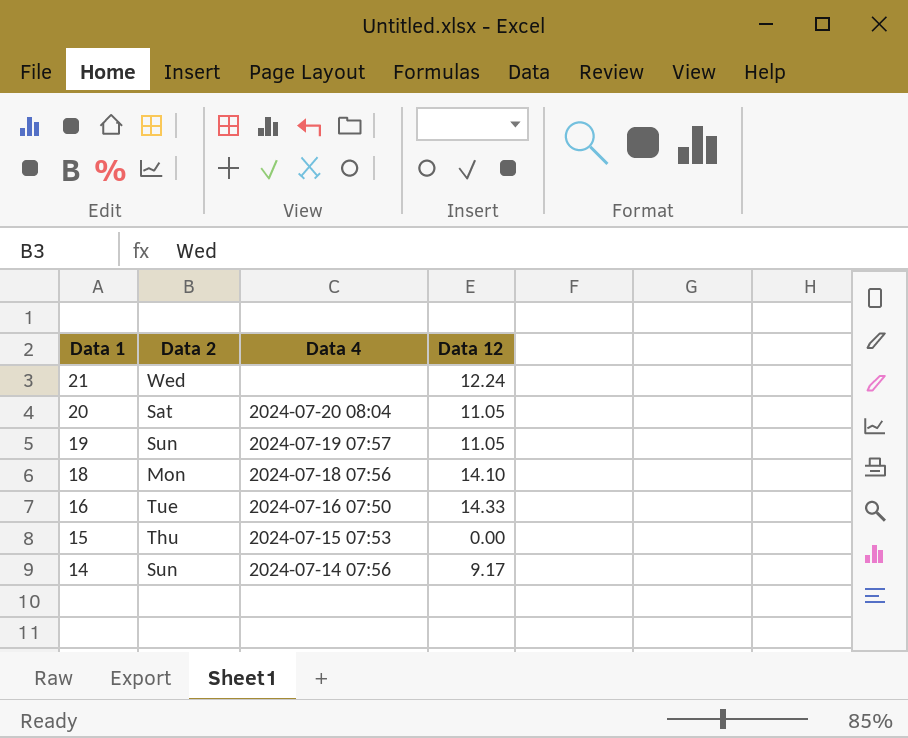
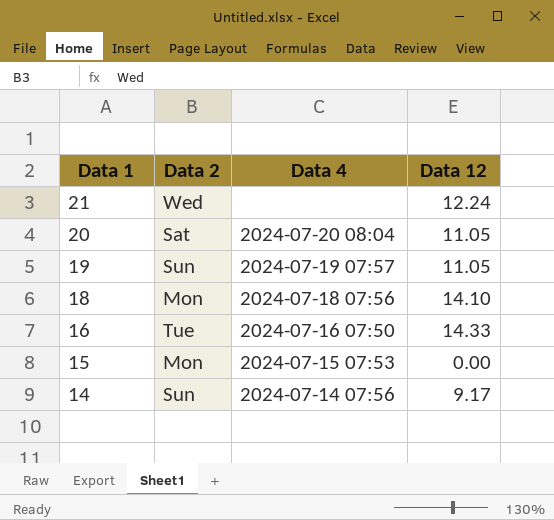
15 | Data 2: Thu -> Mon

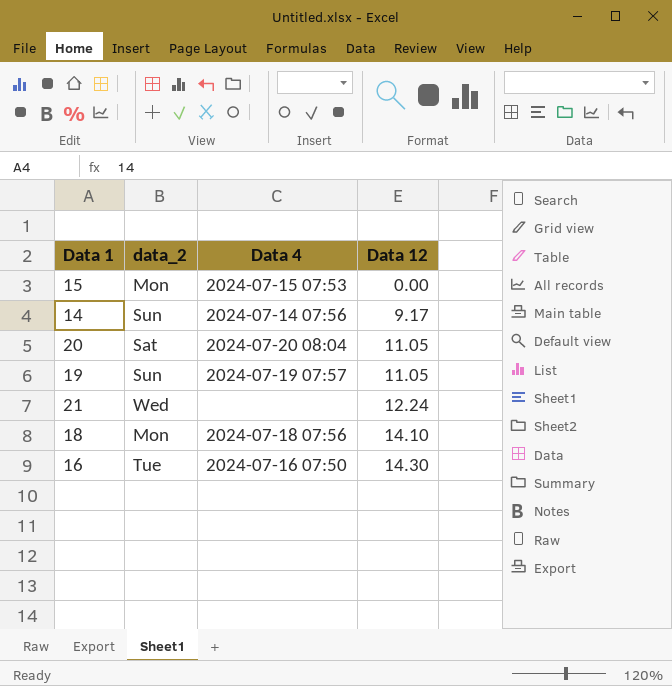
row order: Data 1 descending -> Data 12 ascending
column name: Data 2 -> data_2
16 | Data 12: 14.33 -> 14.30

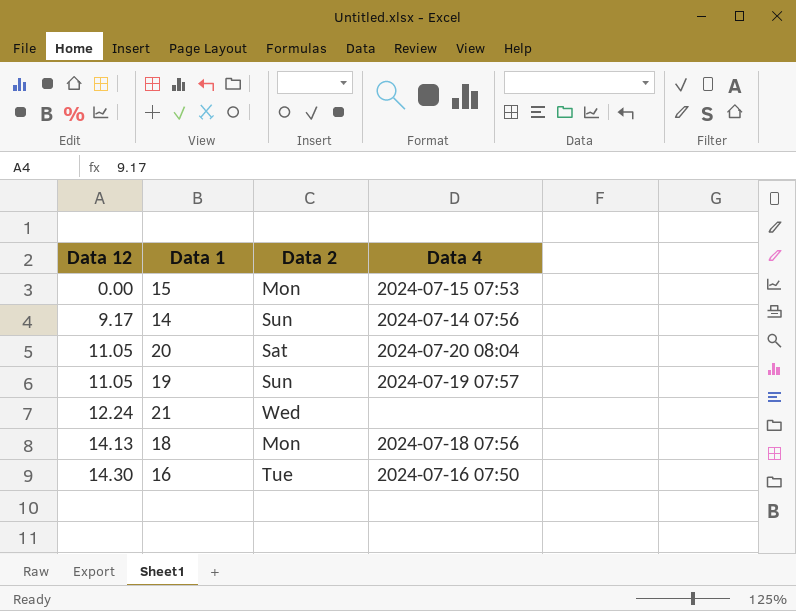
column Data 12 | position: 4 -> 1
column name: data_2 -> Data 2
18 | Data 12: 14.10 -> 14.13

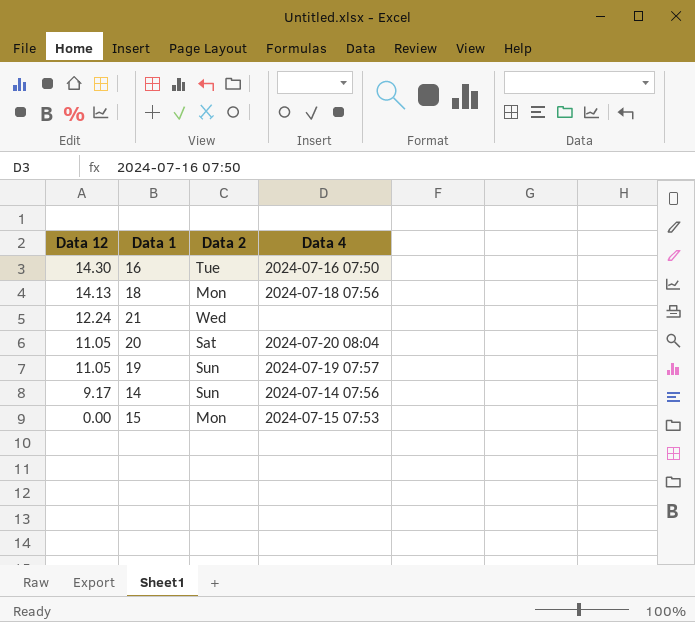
row order: Data 12 ascending -> Data 12 descending

